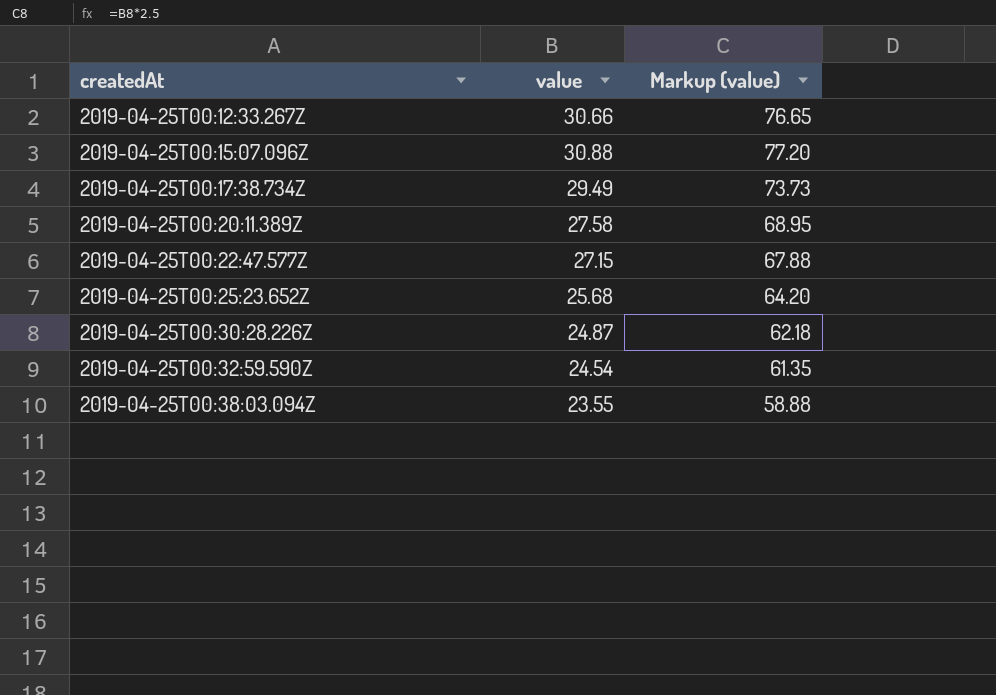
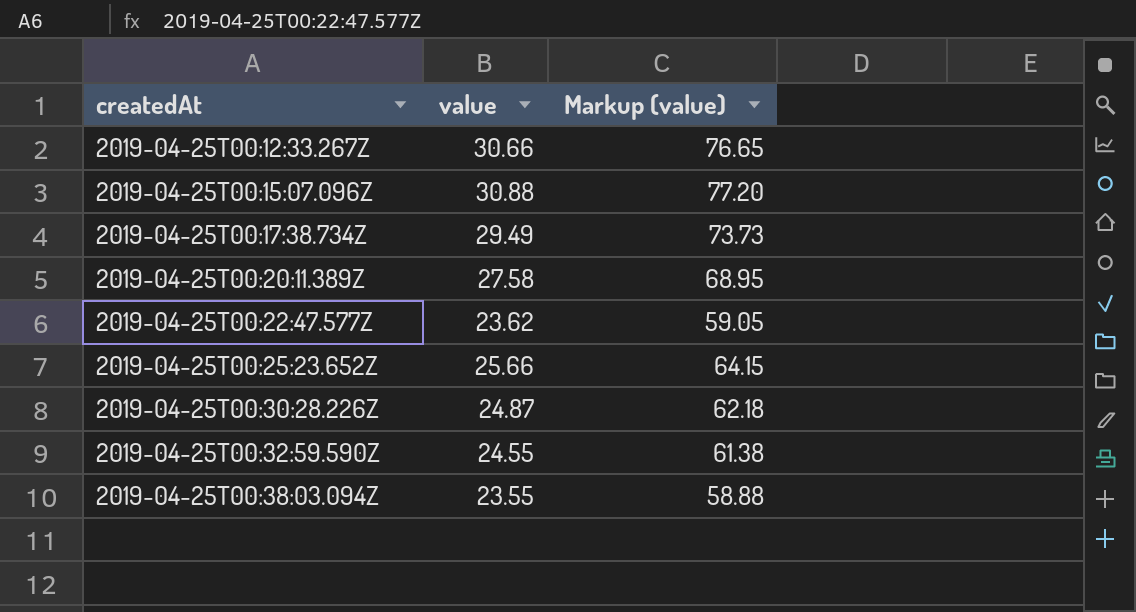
2019-04-25T00:22:47.577Z | value: 27.15 -> 23.62
2019-04-25T00:22:47.577Z | Markup (value): 67.88 -> 59.05
2019-04-25T00:25:23.652Z | value: 25.68 -> 25.66
2019-04-25T00:25:23.652Z | Markup (value): 64.20 -> 64.15
2019-04-25T00:32:59.590Z | value: 24.54 -> 24.55
2019-04-25T00:32:59.590Z | Markup (value): 61.35 -> 61.38

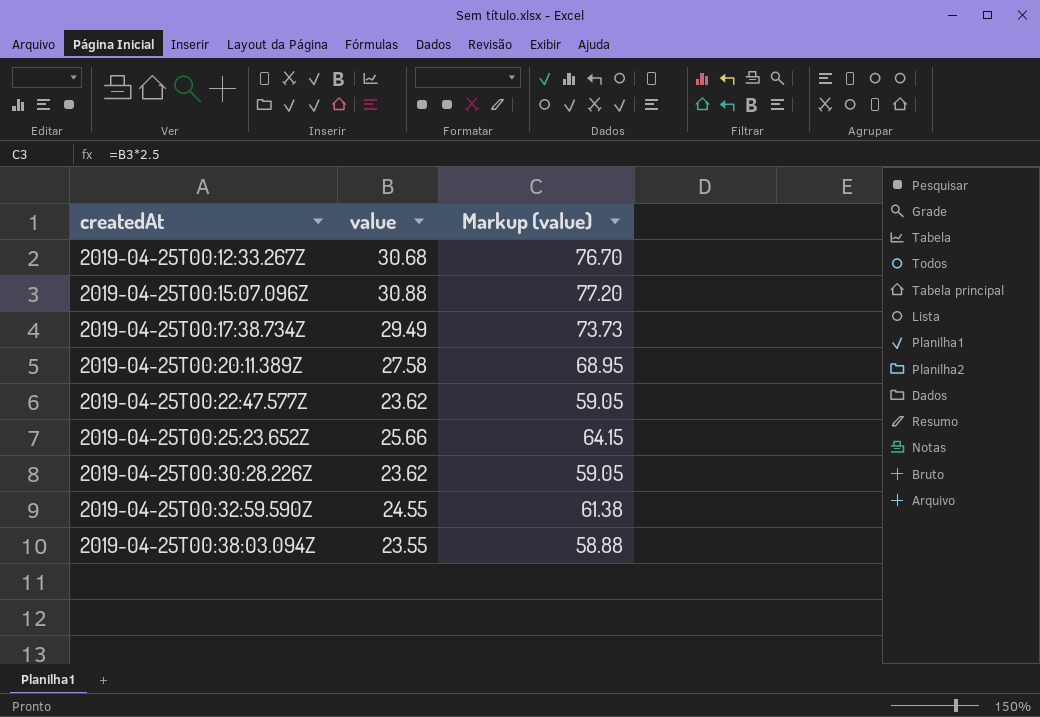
2019-04-25T00:12:33.267Z | value: 30.66 -> 30.68
2019-04-25T00:12:33.267Z | Markup (value): 76.65 -> 76.70
2019-04-25T00:30:28.226Z | value: 24.87 -> 23.62
2019-04-25T00:30:28.226Z | Markup (value): 62.18 -> 59.05

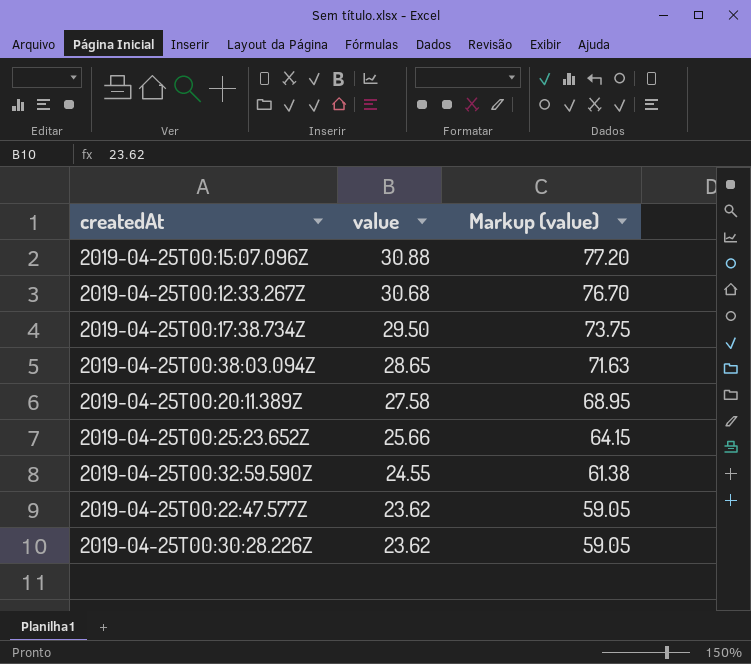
row order: createdAt ascending -> value descending
2019-04-25T00:17:38.734Z | value: 29.49 -> 29.50
2019-04-25T00:17:38.734Z | Markup (value): 73.73 -> 73.75
2019-04-25T00:38:03.094Z | value: 23.55 -> 28.65
2019-04-25T00:38:03.094Z | Markup (value): 58.88 -> 71.63

